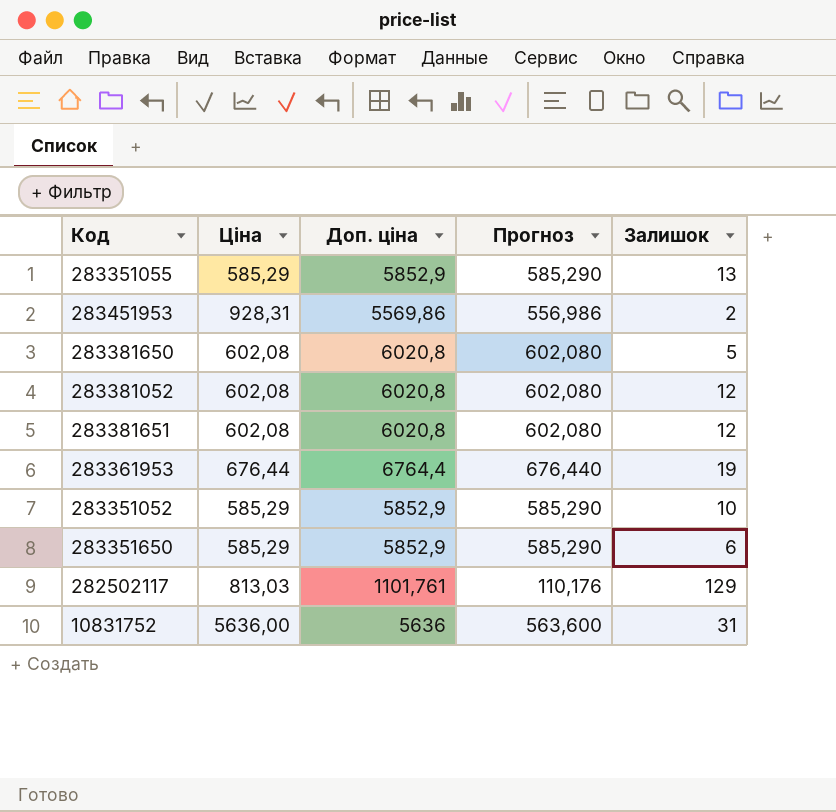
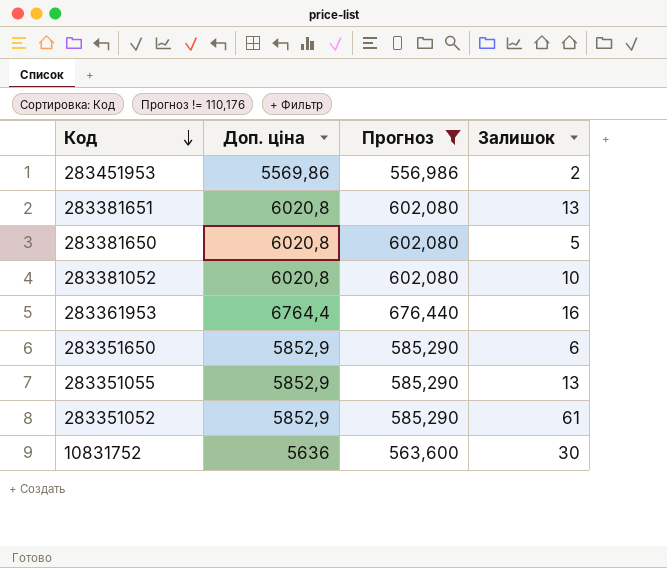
filter: none -> Прогноз != 110,176
row order: none -> Код descending
column Ціна | position: 2 -> none
283381651 | Залишок: 12 -> 13
283381052 | Залишок: 12 -> 10
283361953 | Залишок: 19 -> 16
283351052 | Залишок: 10 -> 61
10831752 | Залишок: 31 -> 30

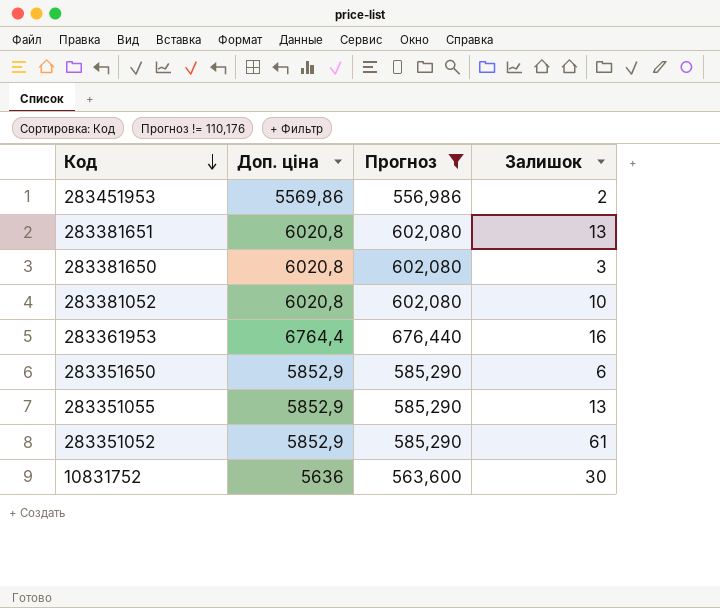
283381650 | Залишок: 5 -> 3

